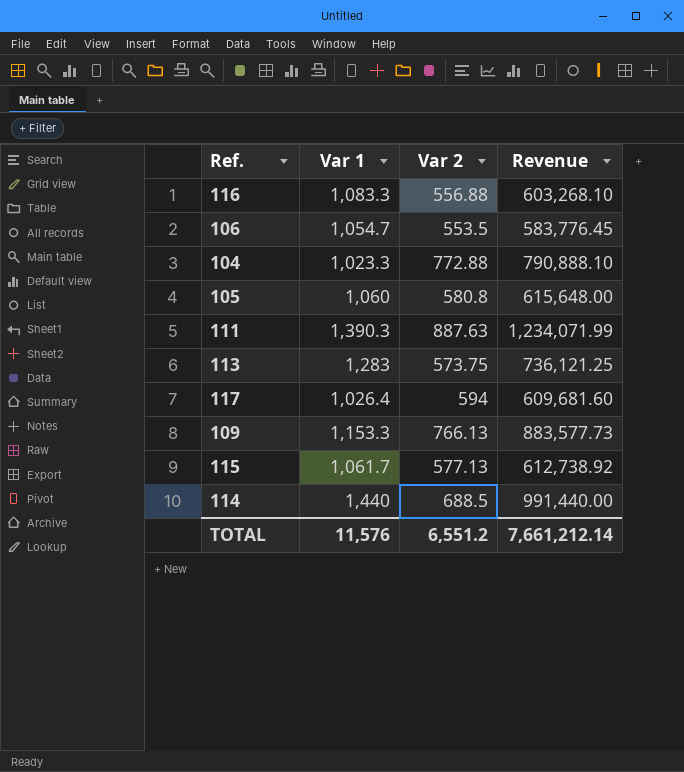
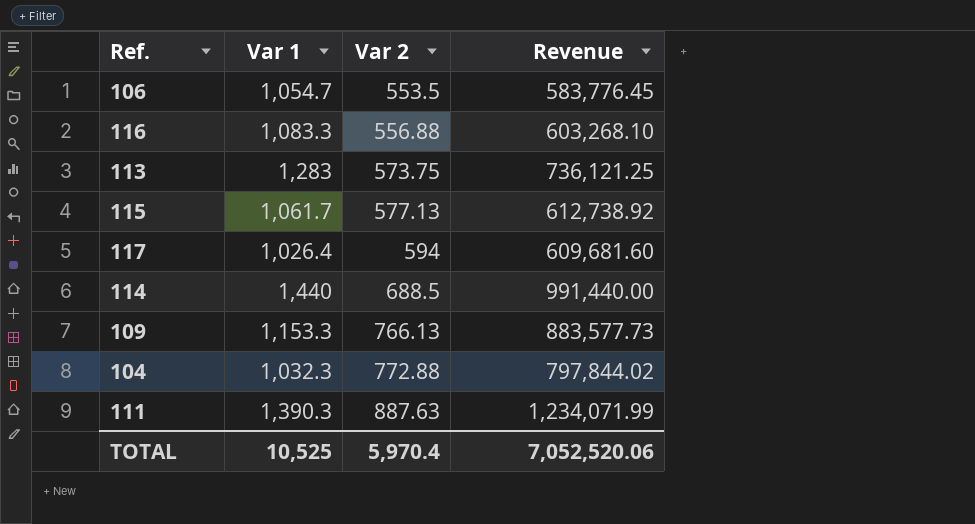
row order: none -> Var 2 ascending
row 105: 1,060 | 580.8 | 615,648.00 -> none
104 | Var 1: 1,023.3 -> 1,032.3
104 | Revenue: 790,888.10 -> 797,844.02
TOTAL | Var 1: 11,576 -> 10,525
TOTAL | Var 2: 6,551.2 -> 5,970.4
TOTAL | Revenue: 7,661,212.14 -> 7,052,520.06

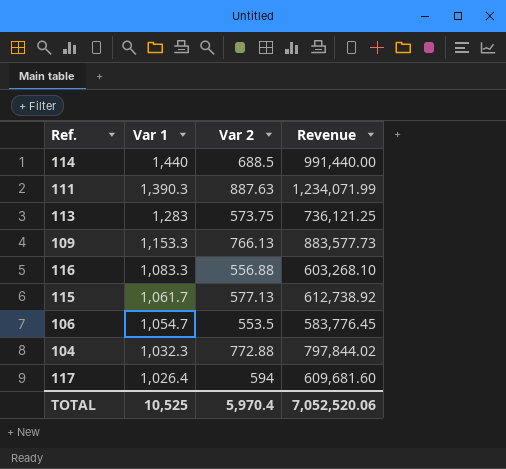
row order: Var 2 ascending -> Var 1 descending

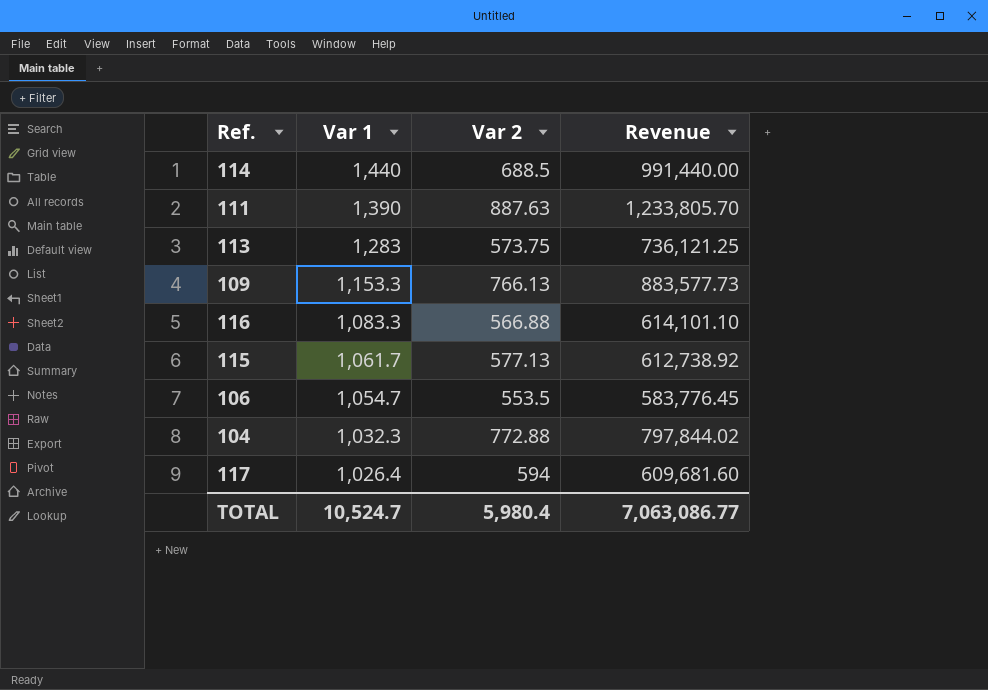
111 | Var 1: 1,390.3 -> 1,390
111 | Revenue: 1,234,071.99 -> 1,233,805.70
116 | Var 2: 556.88 -> 566.88
116 | Revenue: 603,268.10 -> 614,101.10
TOTAL | Var 1: 10,525 -> 10,524.7
TOTAL | Var 2: 5,970.4 -> 5,980.4
TOTAL | Revenue: 7,052,520.06 -> 7,063,086.77

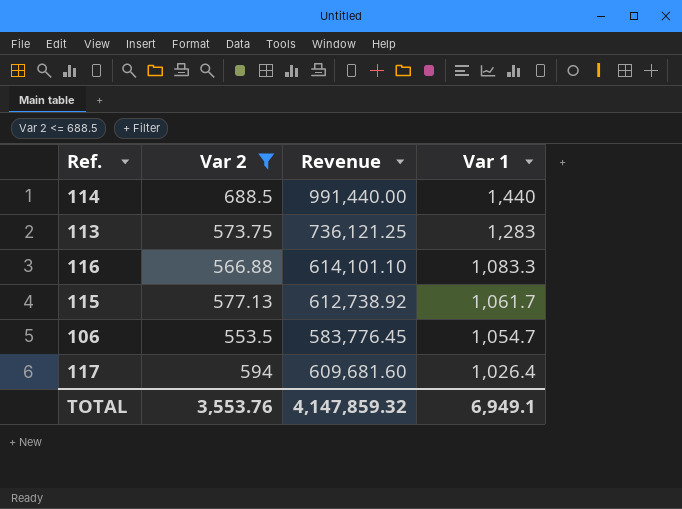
filter: none -> Var 2 <= 688.5
column Var 1 | position: 2 -> 4
TOTAL | Var 2: 5,980.4 -> 3,553.76
TOTAL | Revenue: 7,063,086.77 -> 4,147,859.32
TOTAL | Var 1: 10,524.7 -> 6,949.1

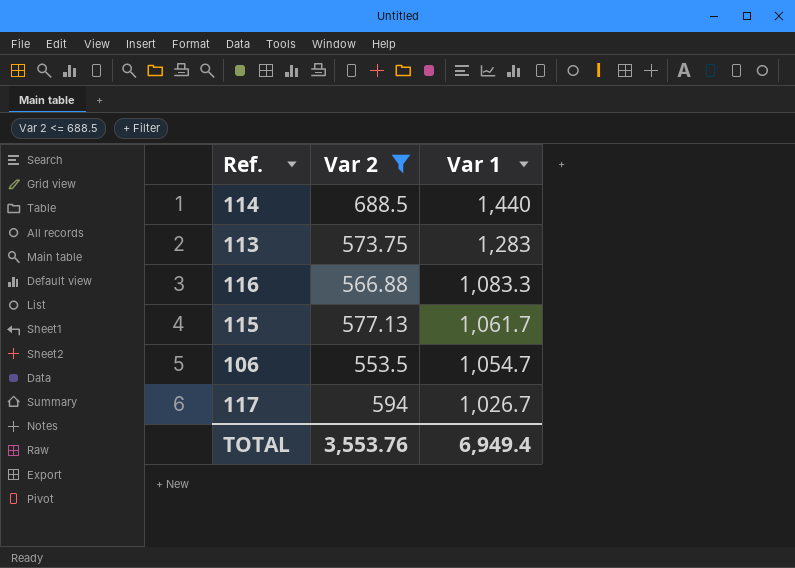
column Revenue | formula: [Var 2] * [Var 1] -> none
117 | Var 1: 1,026.4 -> 1,026.7
TOTAL | Var 1: 6,949.1 -> 6,949.4

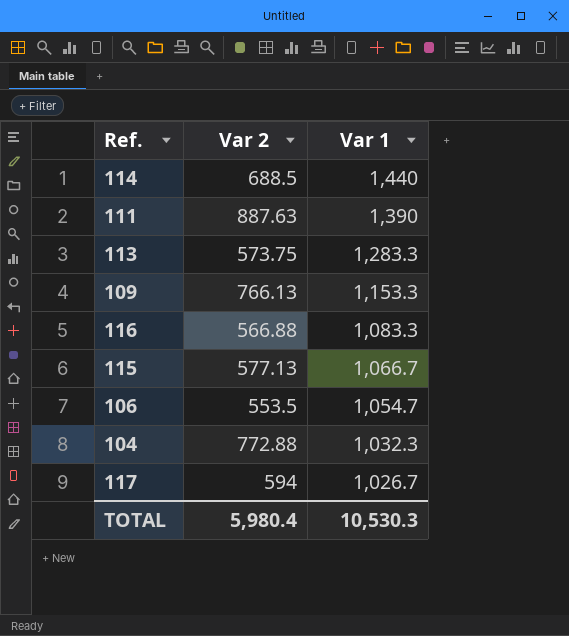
filter: Var 2 <= 688.5 -> none
113 | Var 1: 1,283 -> 1,283.3
115 | Var 1: 1,061.7 -> 1,066.7
TOTAL | Var 2: 3,553.76 -> 5,980.4
TOTAL | Var 1: 6,949.4 -> 10,530.3

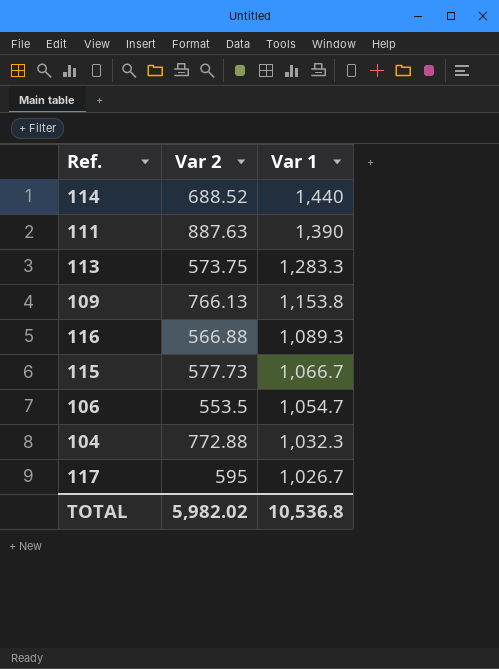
114 | Var 2: 688.5 -> 688.52
109 | Var 1: 1,153.3 -> 1,153.8
116 | Var 1: 1,083.3 -> 1,089.3
115 | Var 2: 577.13 -> 577.73
117 | Var 2: 594 -> 595
TOTAL | Var 2: 5,980.4 -> 5,982.02
TOTAL | Var 1: 10,530.3 -> 10,536.8

